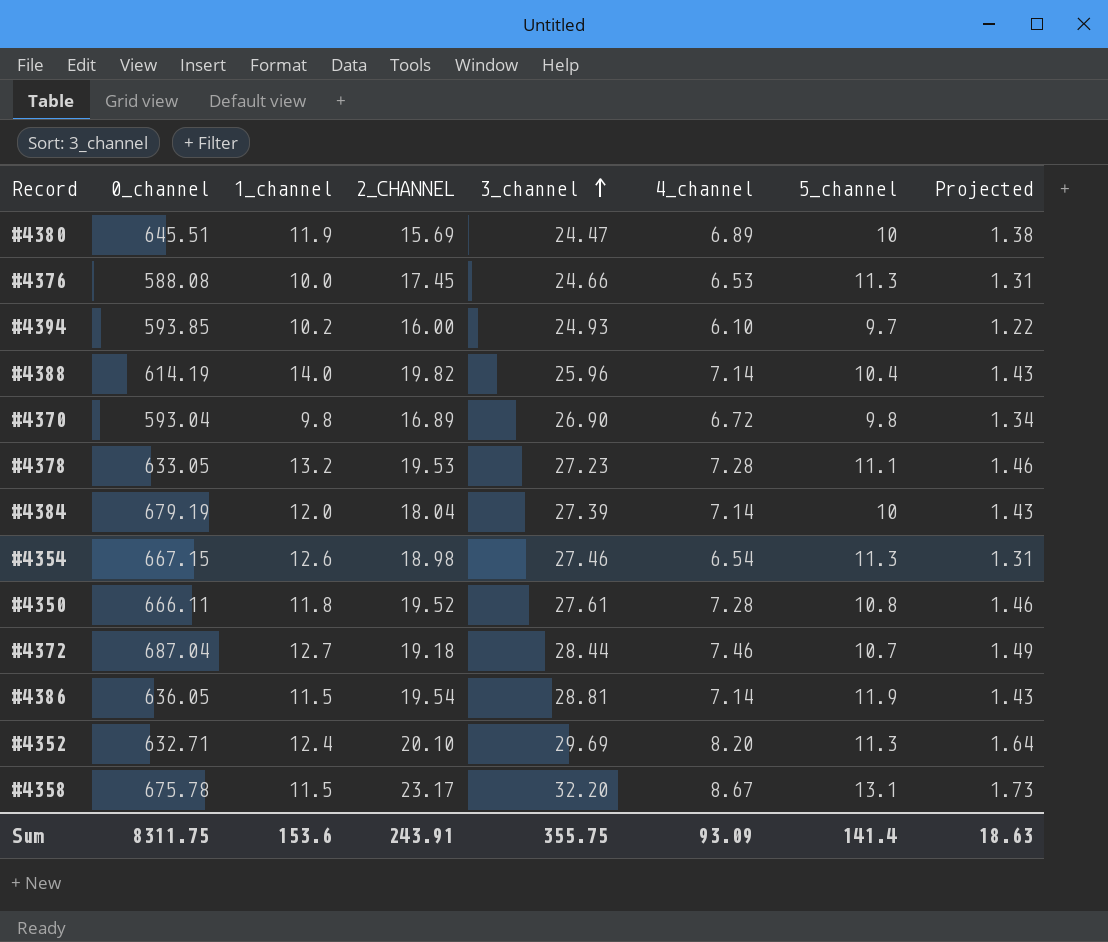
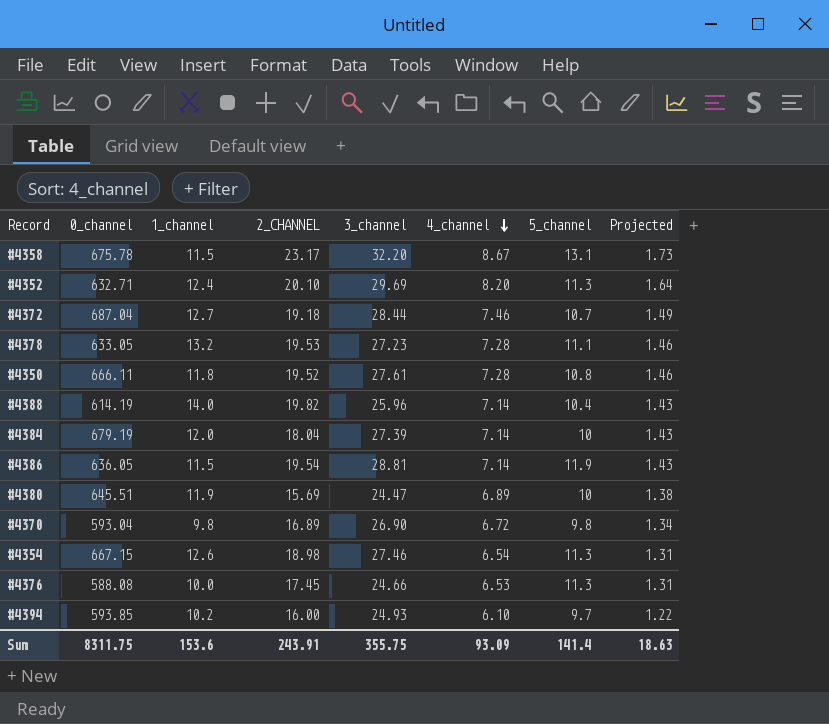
row order: 3_channel ascending -> 4_channel descending

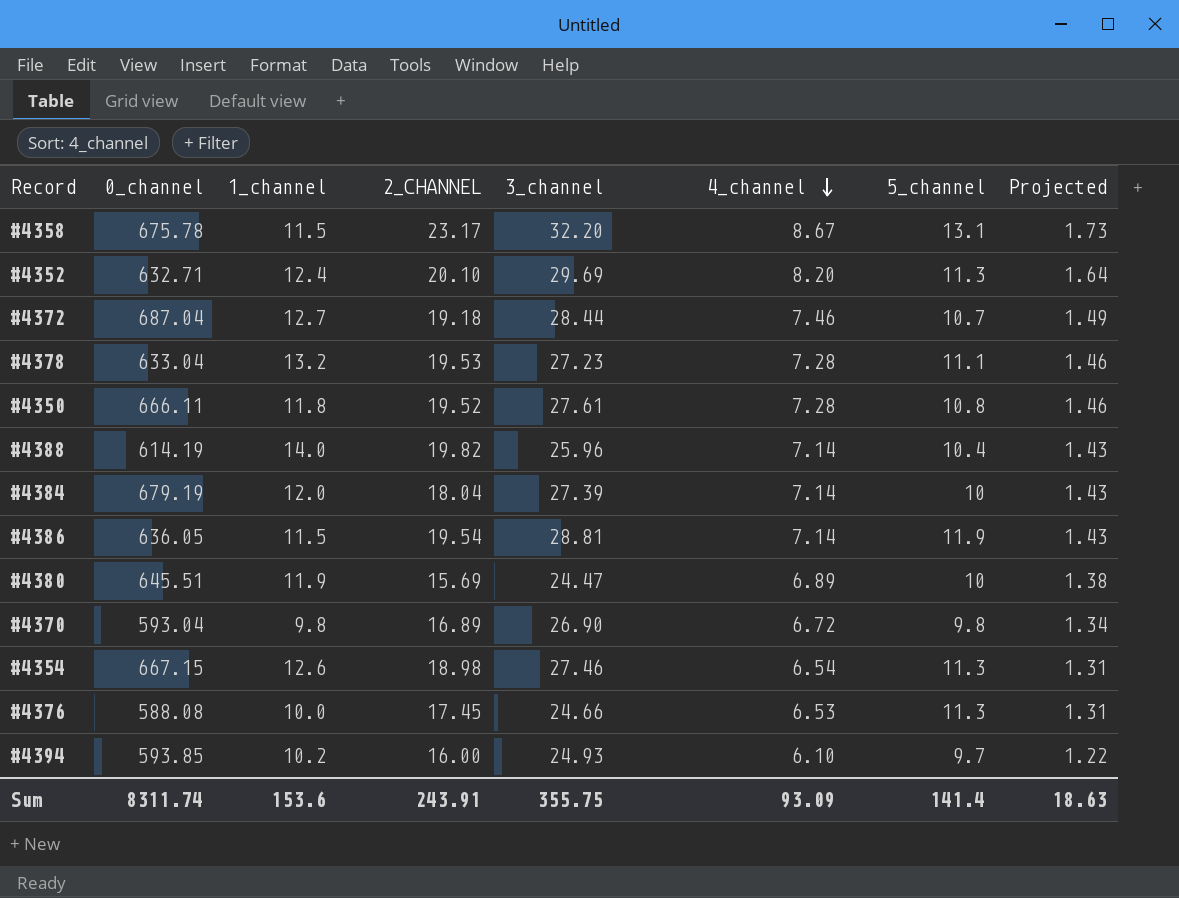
#4378 | 0_channel: 633.05 -> 633.04
Sum | 0_channel: 8311.75 -> 8311.74

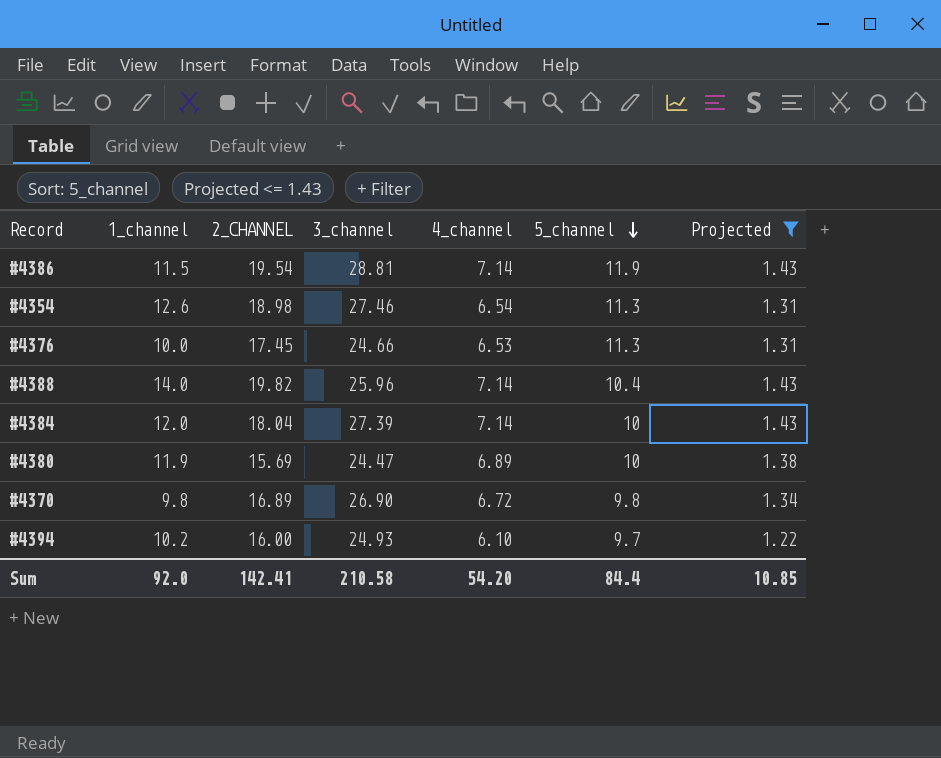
filter: none -> Projected <= 1.43
row order: 4_channel descending -> 5_channel descending
column 0_channel | position: 2 -> none
Sum | 1_channel: 153.6 -> 92.0
Sum | 2_CHANNEL: 243.91 -> 142.41
Sum | 3_channel: 355.75 -> 210.58
Sum | 4_channel: 93.09 -> 54.20
Sum | 5_channel: 141.4 -> 84.4
Sum | Projected: 18.63 -> 10.85

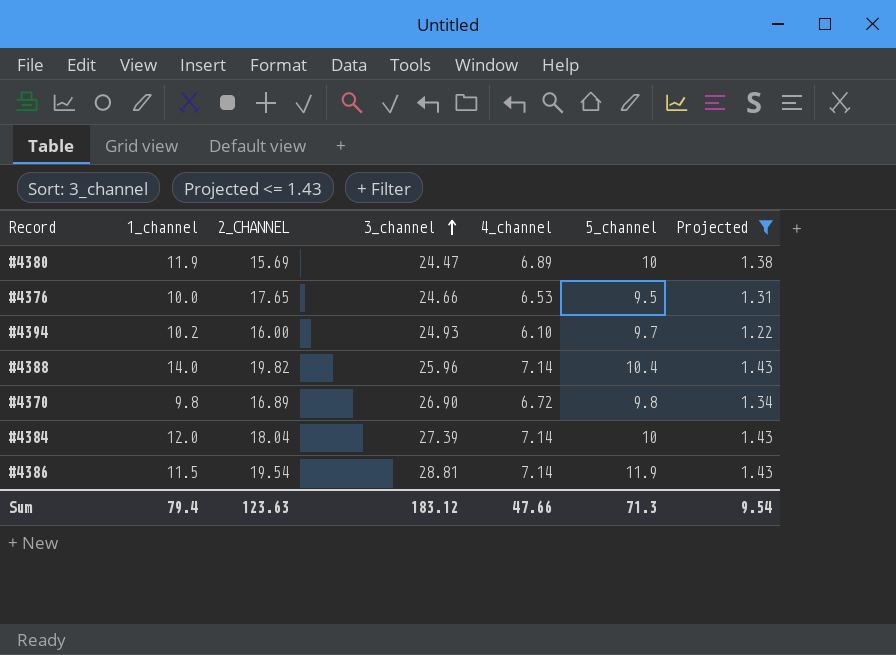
row order: 5_channel descending -> 3_channel ascending
row #4354: 12.6 | 18.98 | 27.46 | 6.54 | 11.3 | 1.31 -> none
#4376 | 2_CHANNEL: 17.45 -> 17.65
#4376 | 5_channel: 11.3 -> 9.5
Sum | 1_channel: 92.0 -> 79.4
Sum | 2_CHANNEL: 142.41 -> 123.63
Sum | 3_channel: 210.58 -> 183.12
Sum | 4_channel: 54.20 -> 47.66
Sum | 5_channel: 84.4 -> 71.3
Sum | Projected: 10.85 -> 9.54

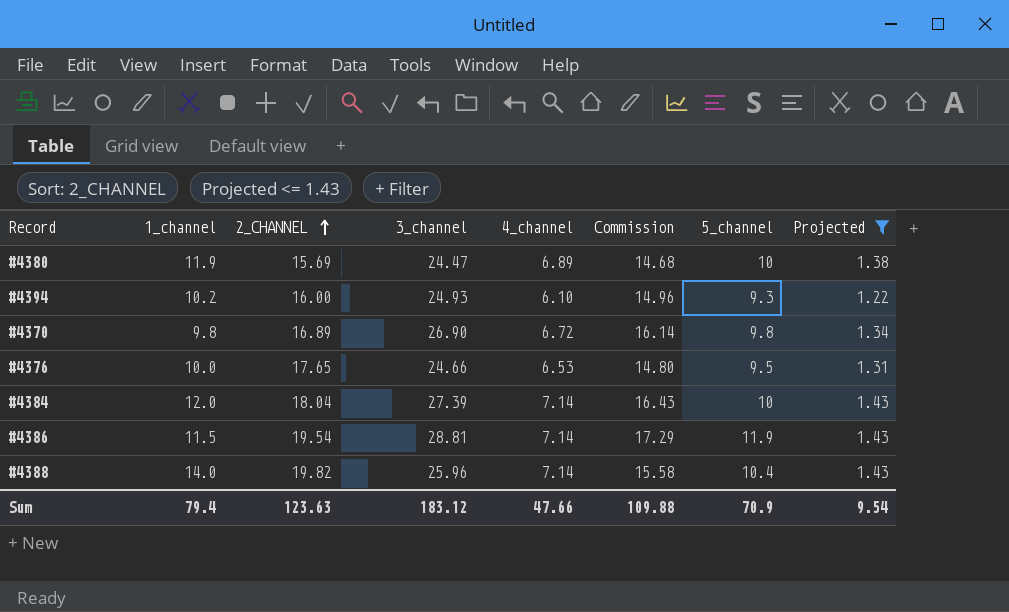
row order: 3_channel ascending -> 2_CHANNEL ascending
column Commission | formula: none -> [3_channel] * 0.6
#4394 | 5_channel: 9.7 -> 9.3
Sum | 5_channel: 71.3 -> 70.9

